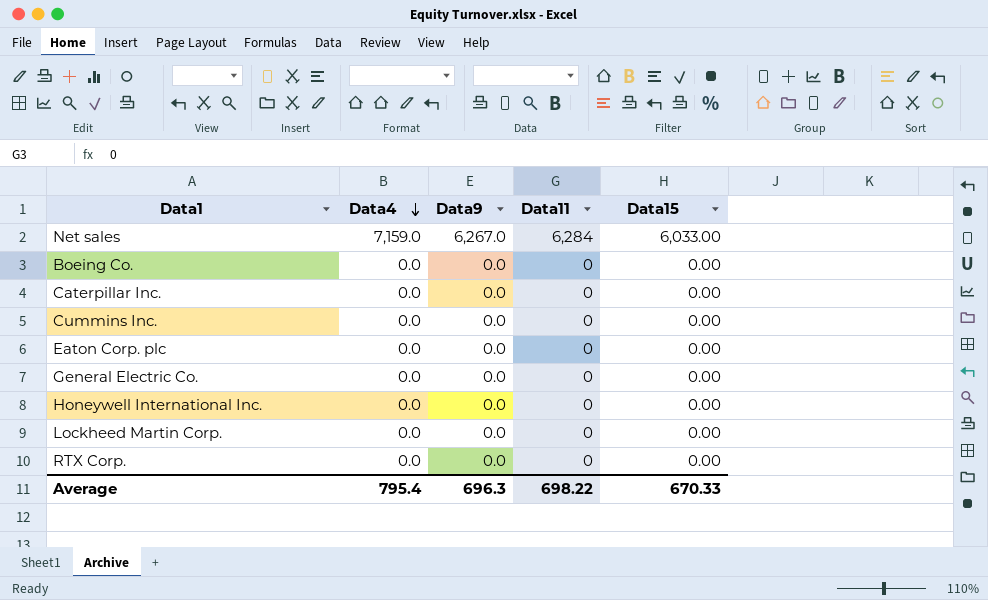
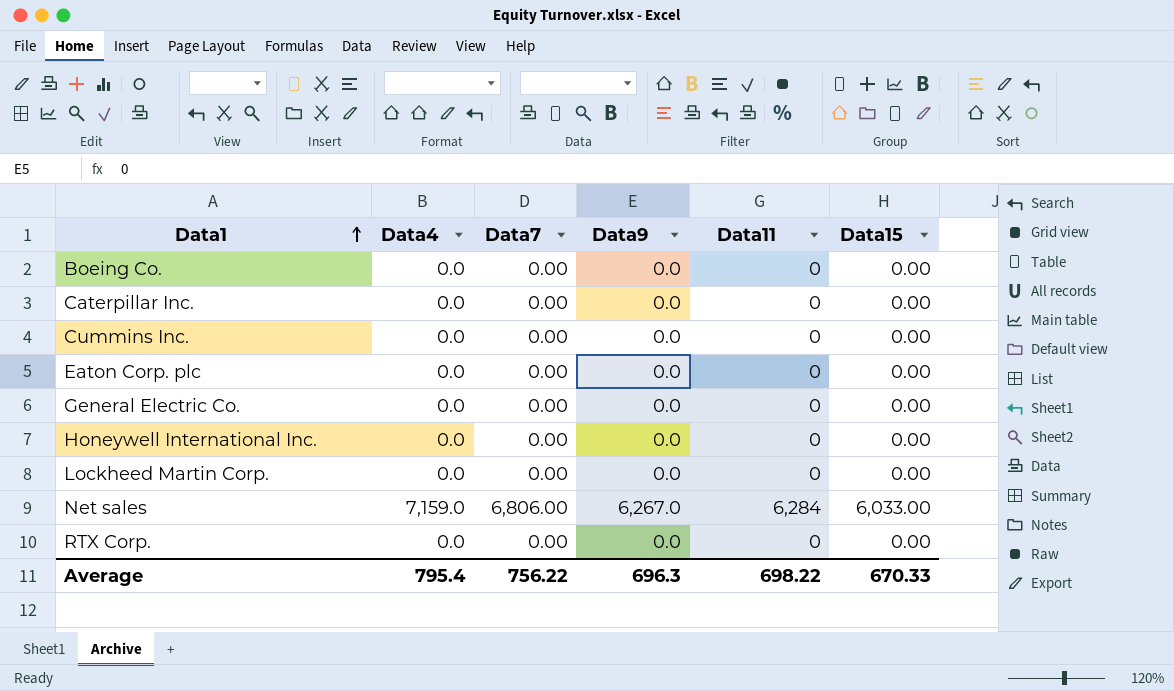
row order: Data4 descending -> Data1 ascending
column Data7 | position: none -> 3

